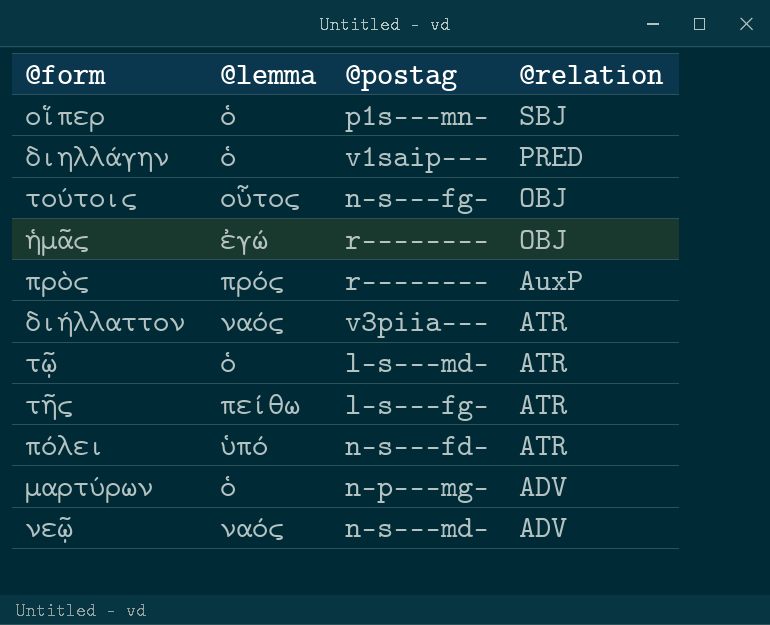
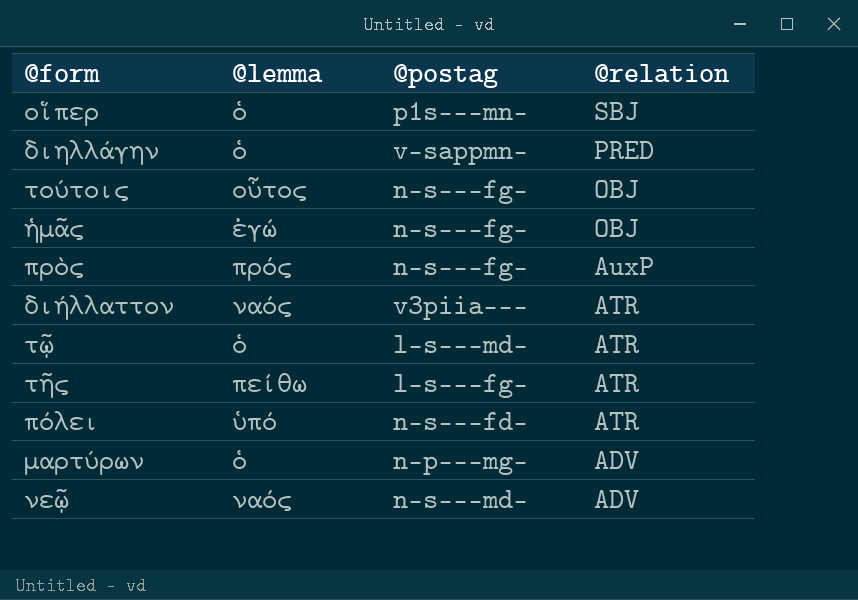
διηλλάγην | @postag: v1saip--- -> v-sappmn-
ἡμᾶς | @postag: r-------- -> n-s---fg-
πρὸς | @postag: r-------- -> n-s---fg-

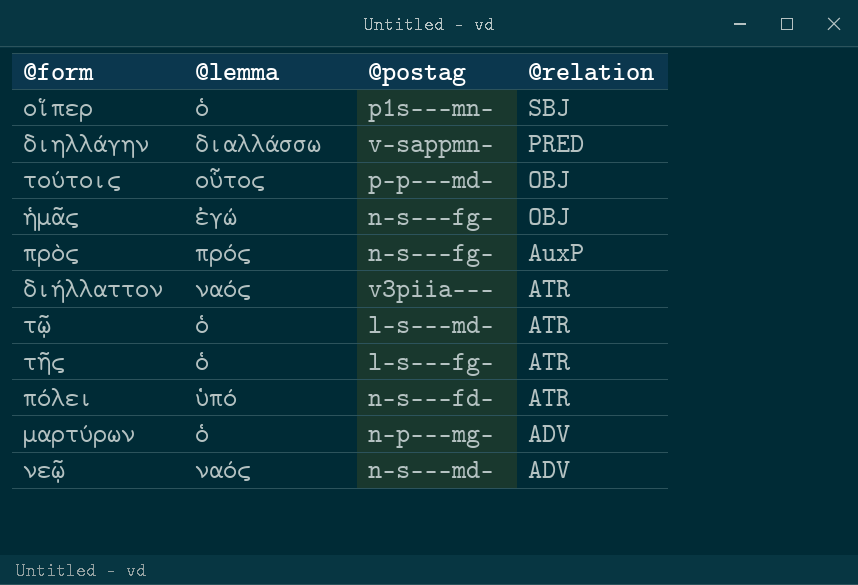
διηλλάγην | @lemma: ὁ -> διαλλάσσω
τούτοις | @postag: n-s---fg- -> p-p---md-
τῆς | @lemma: πείθω -> ὁ

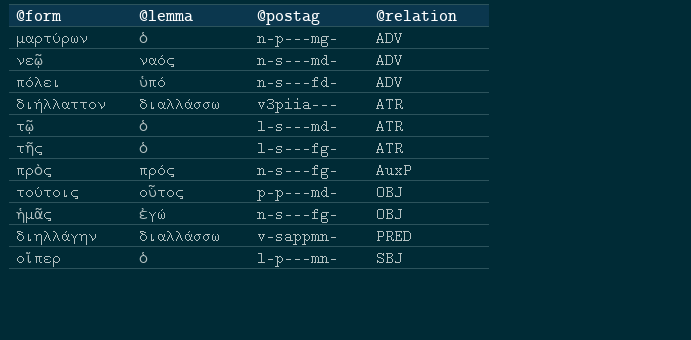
row order: @relation descending -> @relation ascending
πόλει | @relation: ATR -> ADV
διήλλαττον | @lemma: ναός -> διαλλάσσω
οἵπερ | @postag: p1s---mn- -> l-p---mn-

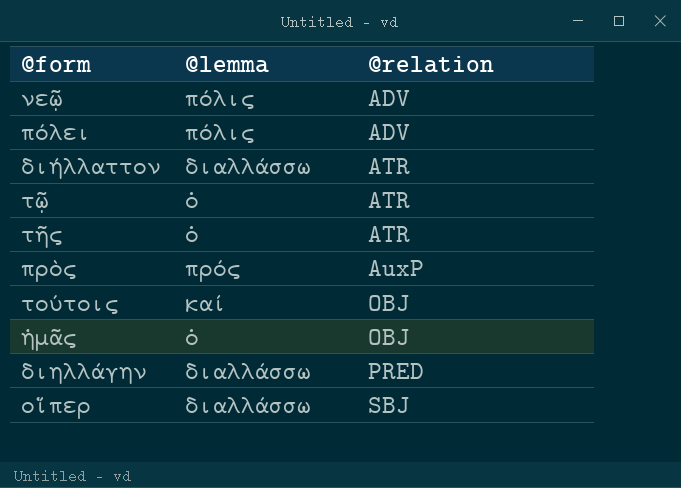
column @postag | position: 3 -> none
row μαρτύρων: ὁ | n-p---mg- | ADV -> none
νεῷ | @lemma: ναός -> πόλις
πόλει | @lemma: ὑπό -> πόλις
τούτοις | @lemma: οὗτος -> καί
ἡμᾶς | @lemma: ἐγώ -> ὁ
οἵπερ | @lemma: ὁ -> διαλλάσσω

